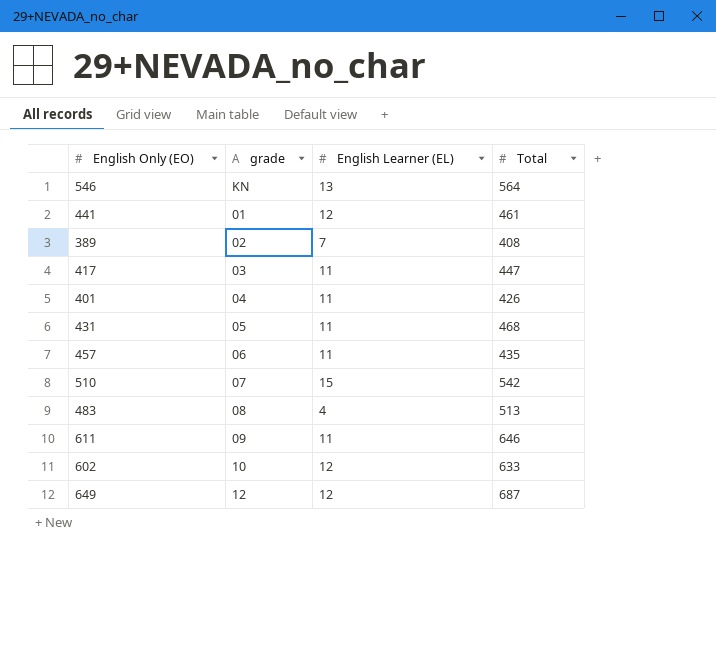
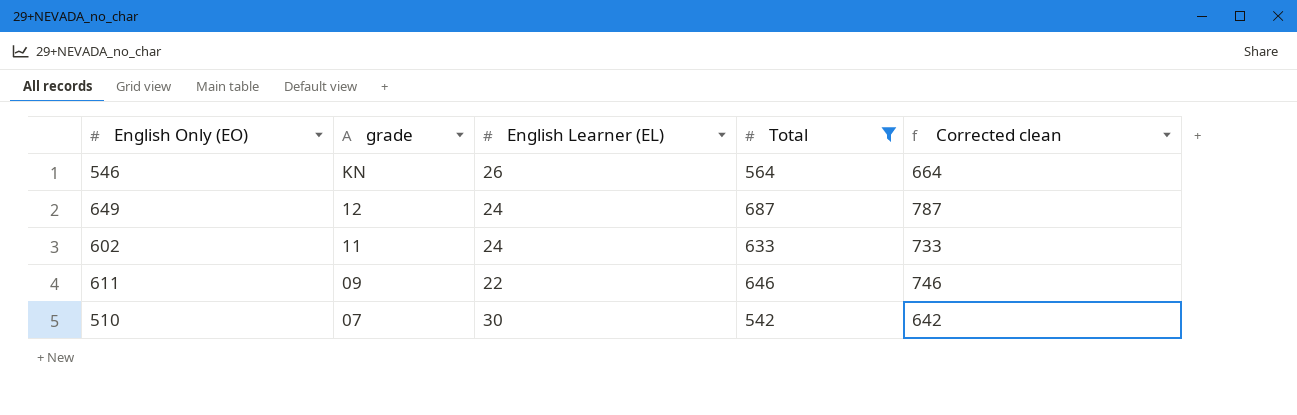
filter: none -> Total >= 542
row order: none -> grade descending
column Corrected clean | formula: none -> [Total] + 100
546 | English Learner (EL): 13 -> 26
649 | English Learner (EL): 12 -> 24
602 | grade: 10 -> 11
602 | English Learner (EL): 12 -> 24
611 | English Learner (EL): 11 -> 22
510 | English Learner (EL): 15 -> 30

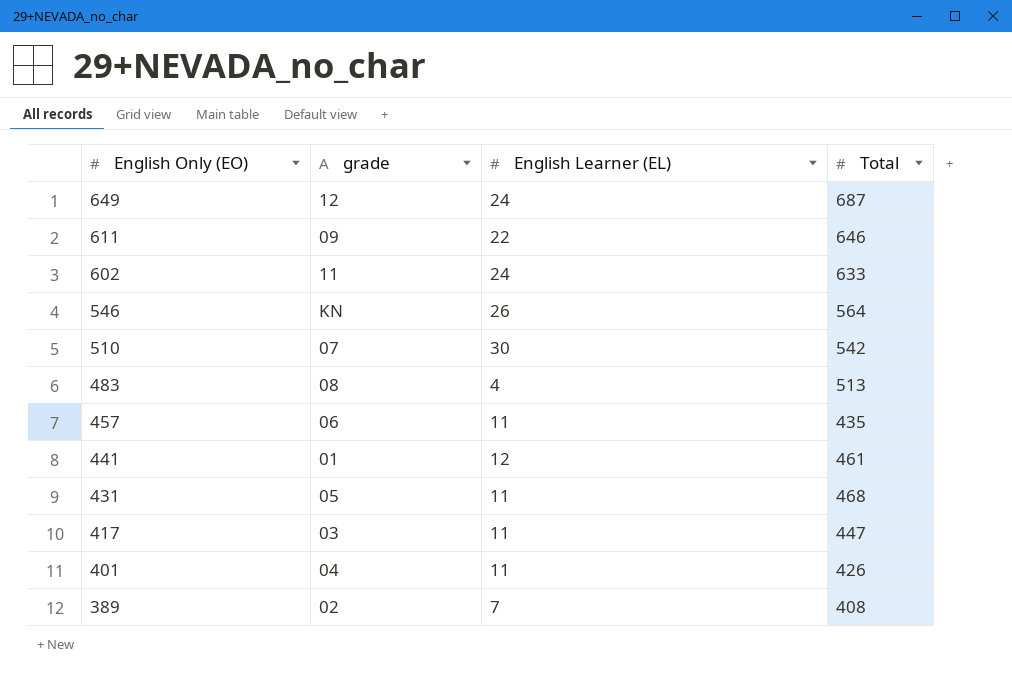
filter: Total >= 542 -> none
row order: grade descending -> English Only (EO) descending
column Corrected clean | formula: [Total] + 100 -> none

